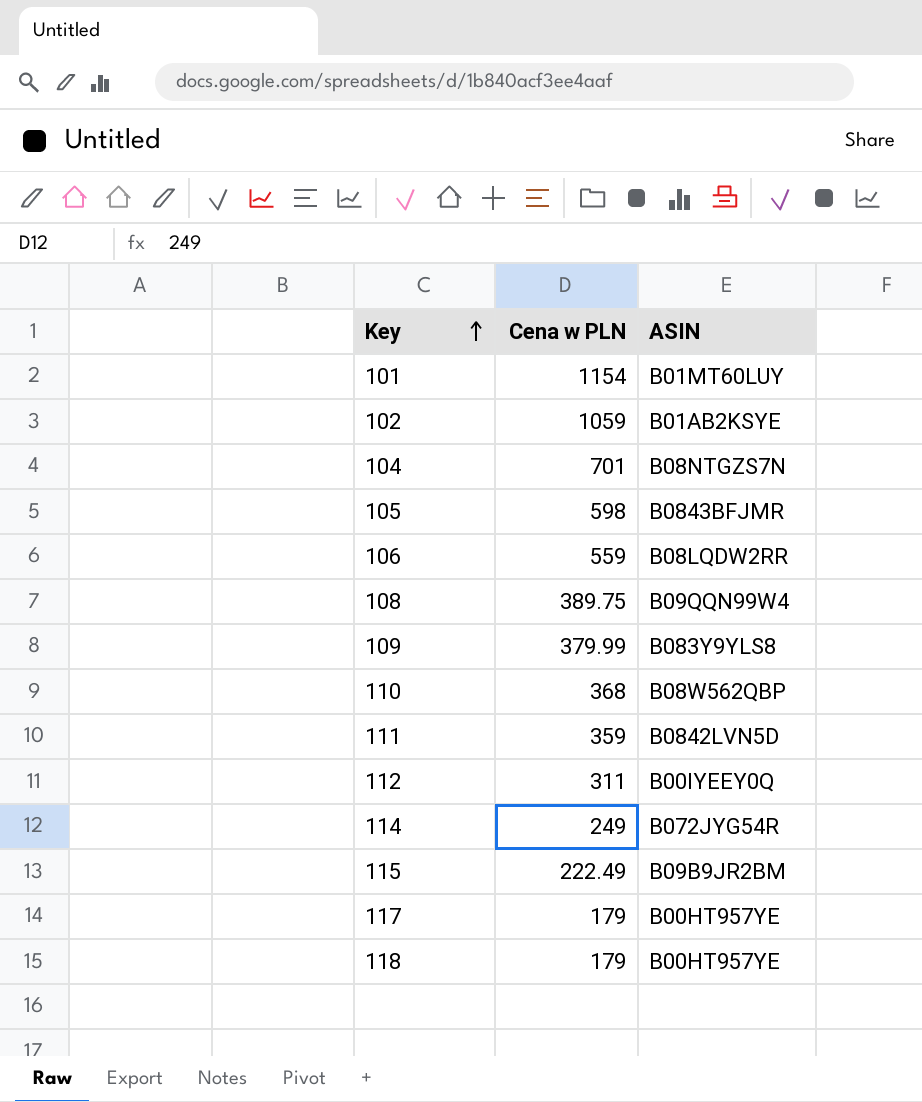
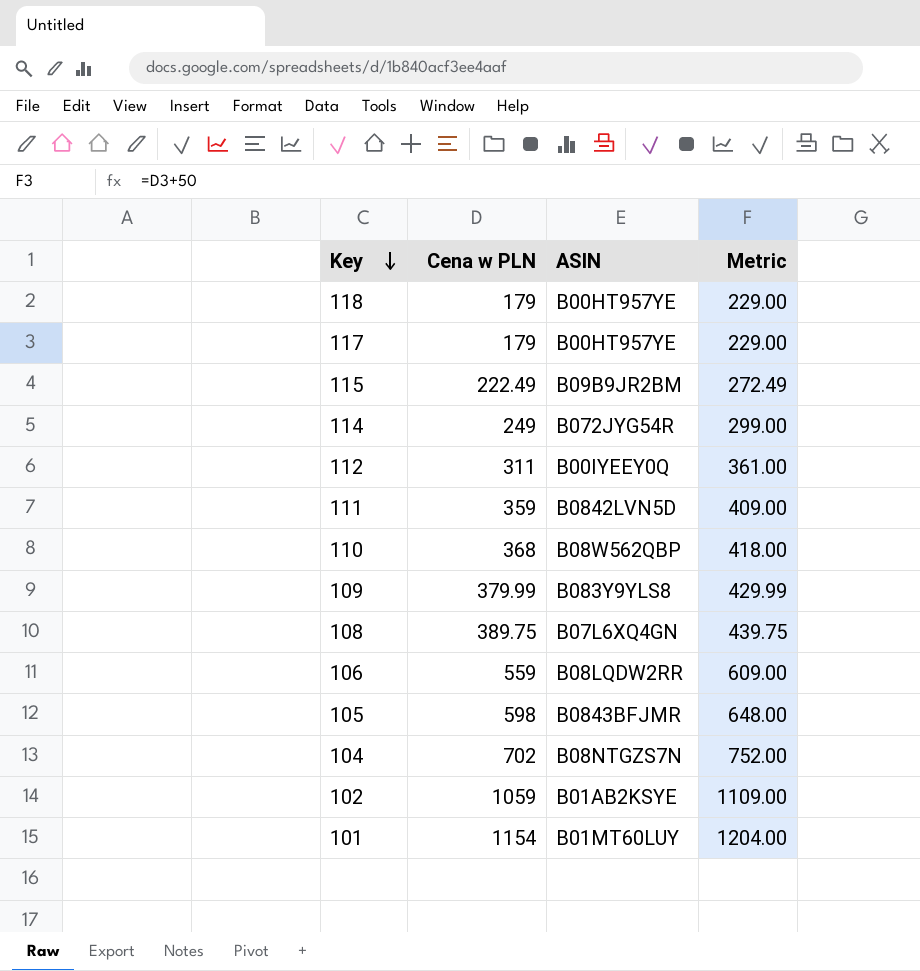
row order: Key ascending -> Key descending
column Metric | formula: none -> [Cena w PLN] + 50
108 | ASIN: B09QQN99W4 -> B07L6XQ4GN
104 | Cena w PLN: 701 -> 702

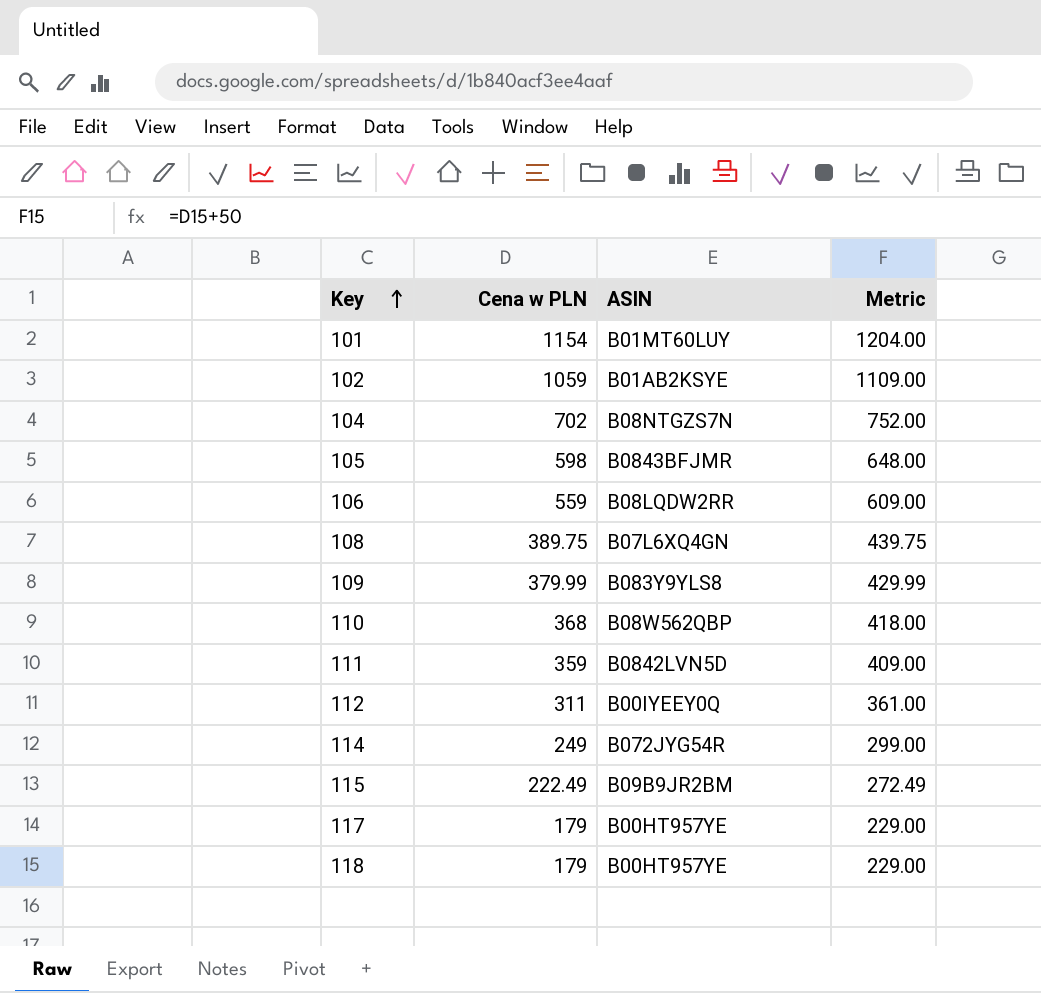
row order: Key descending -> Key ascending

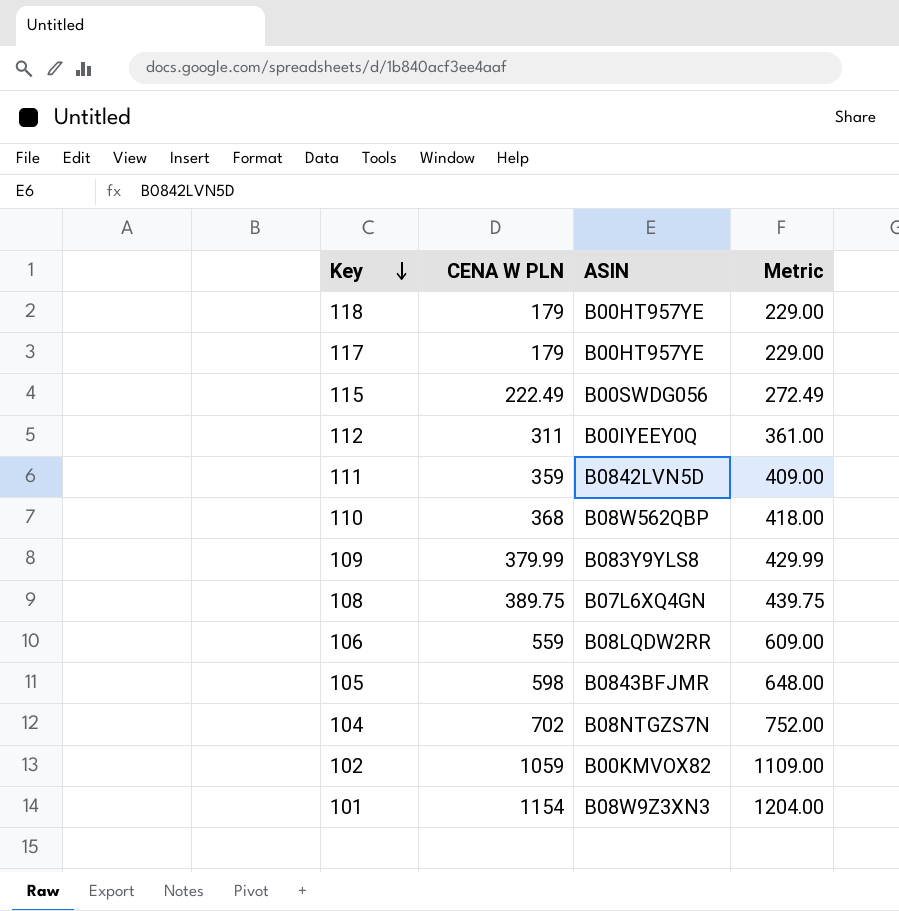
row order: Key ascending -> Key descending
column name: Cena w PLN -> CENA W PLN
row 114: 249 | B072JYG54R | 299.00 -> none
115 | ASIN: B09B9JR2BM -> B00SWDG056
102 | ASIN: B01AB2KSYE -> B00KMVOX82
101 | ASIN: B01MT60LUY -> B08W9Z3XN3

